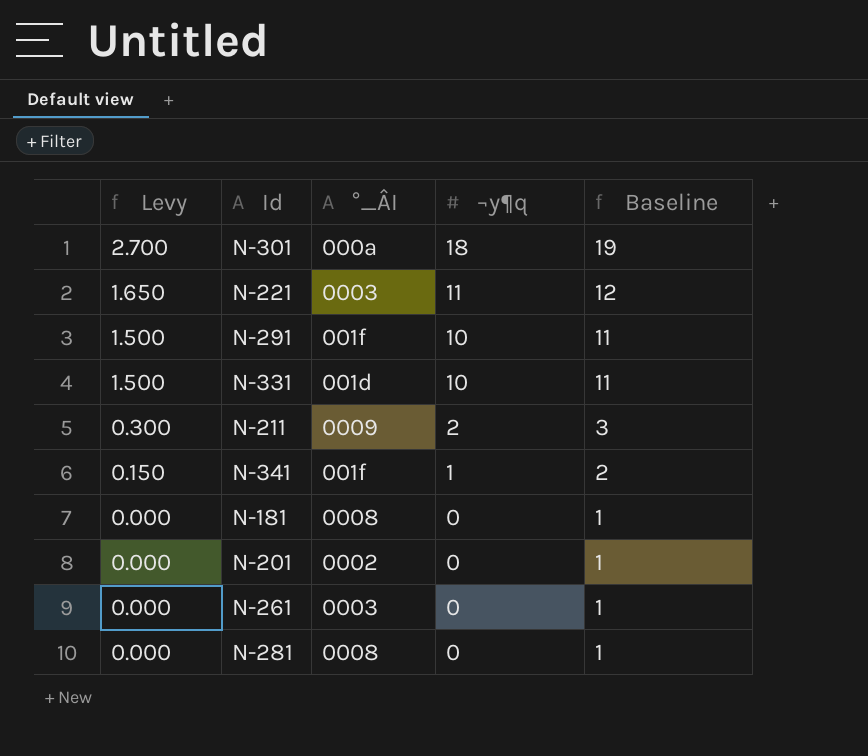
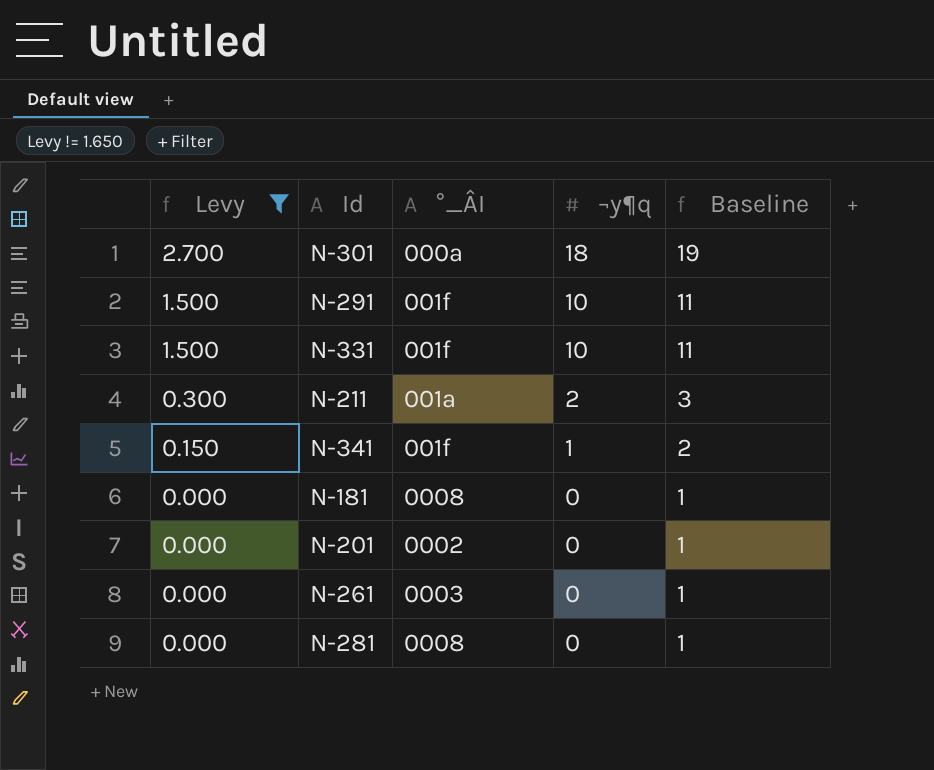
filter: none -> Levy != 1.650
N-331 | °_ÂI: 001d -> 001f
N-211 | °_ÂI: 0009 -> 001a

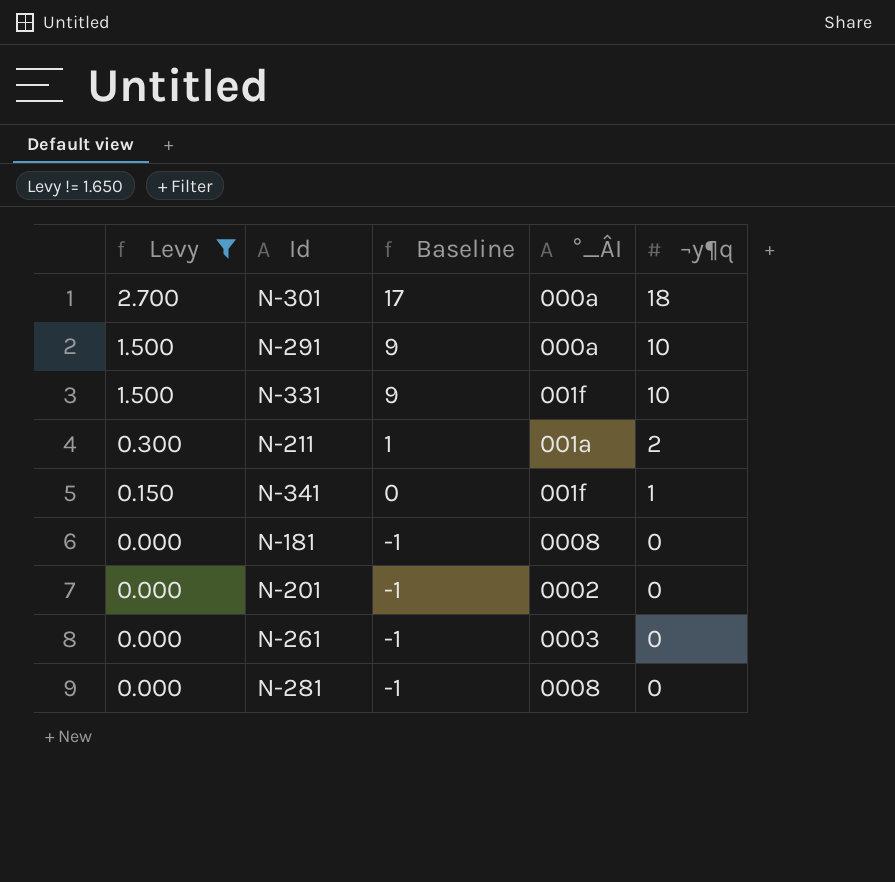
column Baseline | formula: [¬y¶q] + 1 -> [¬y¶q] - 1
column Baseline | position: 5 -> 3
N-291 | °_ÂI: 001f -> 000a

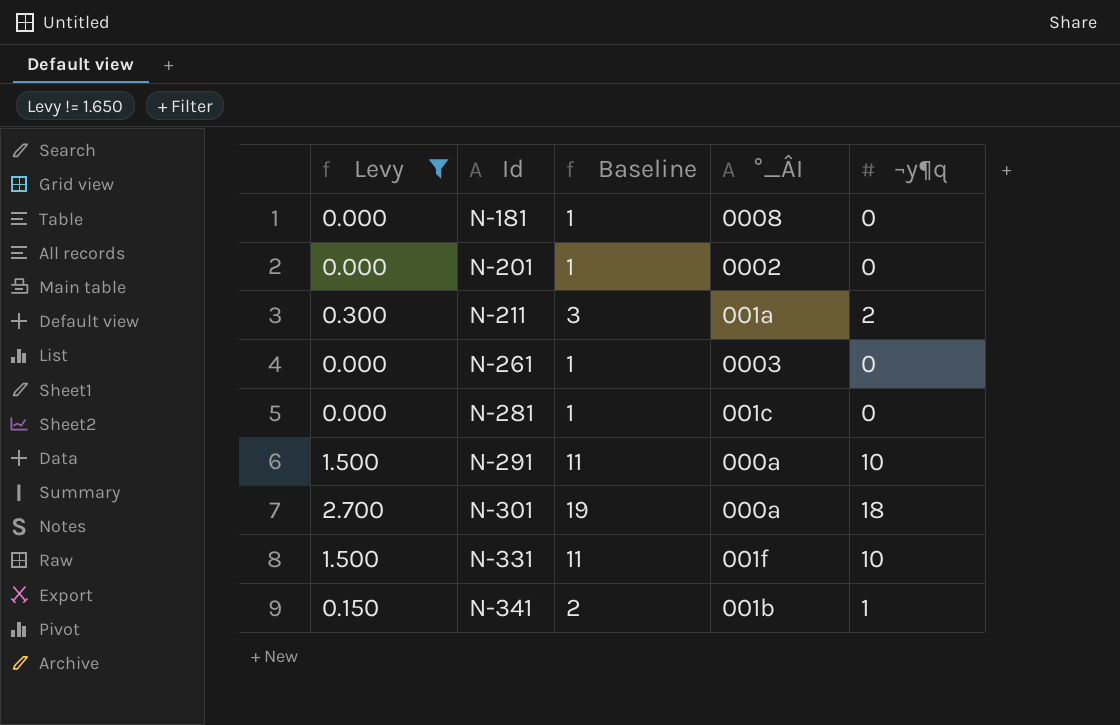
row order: Levy descending -> Id ascending
column Baseline | formula: [¬y¶q] - 1 -> [¬y¶q] + 1
N-281 | °_ÂI: 0008 -> 001c
N-341 | °_ÂI: 001f -> 001b

